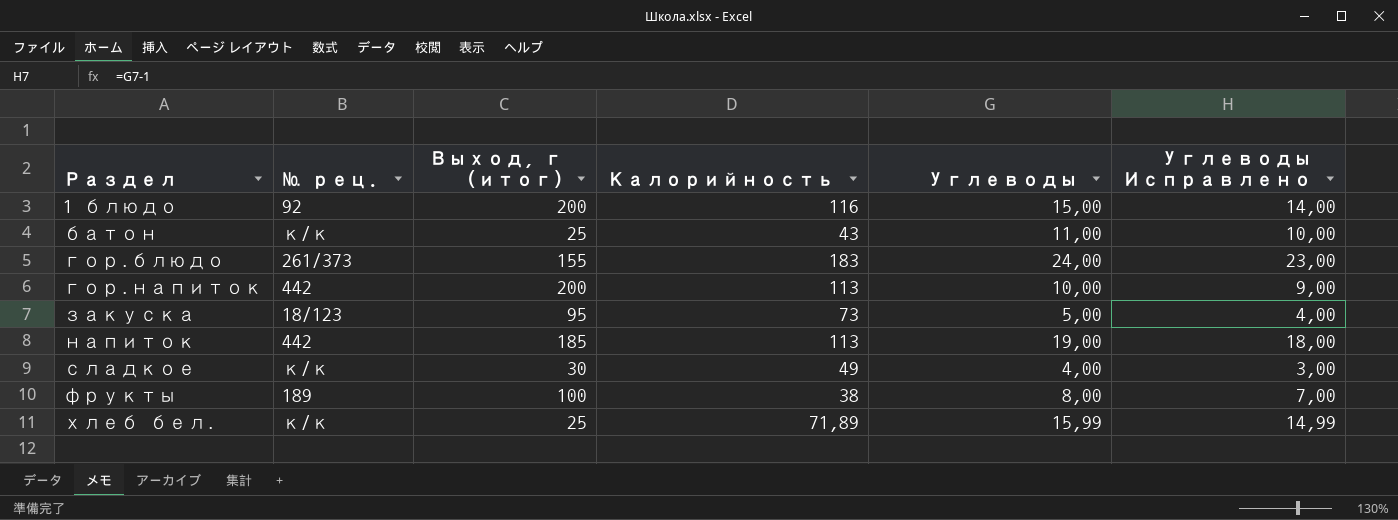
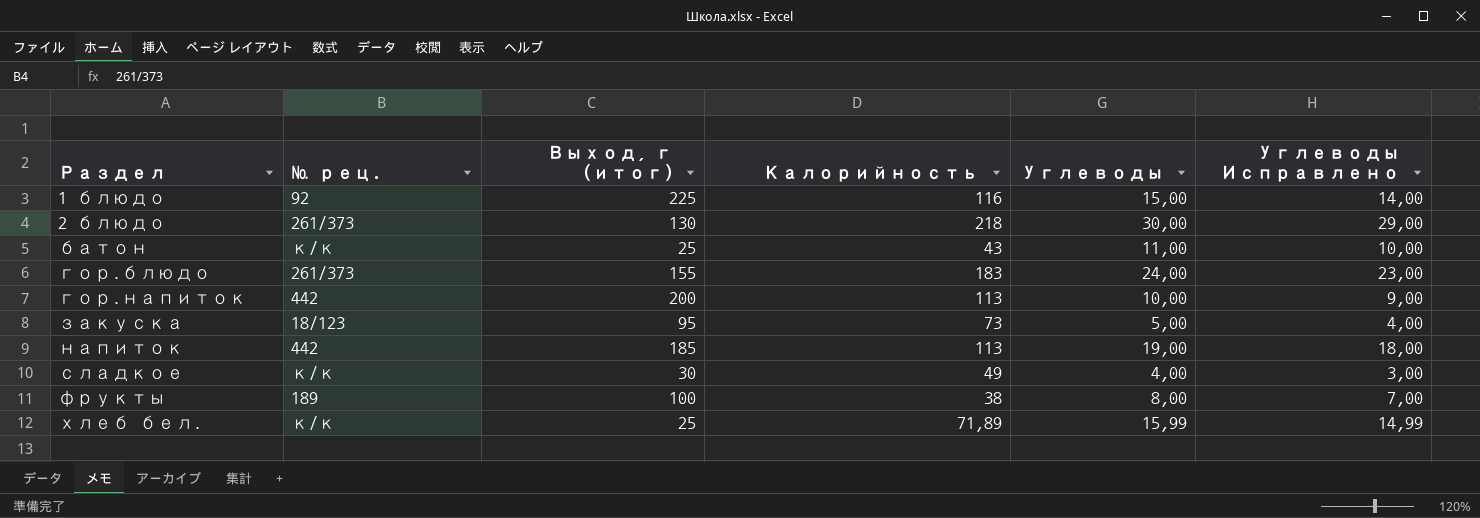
1 блюдо | Выход, г (итог): 200 -> 225
row 2 блюдо: none -> 261/373 | 130 | 218 | 30,00 | 29,00

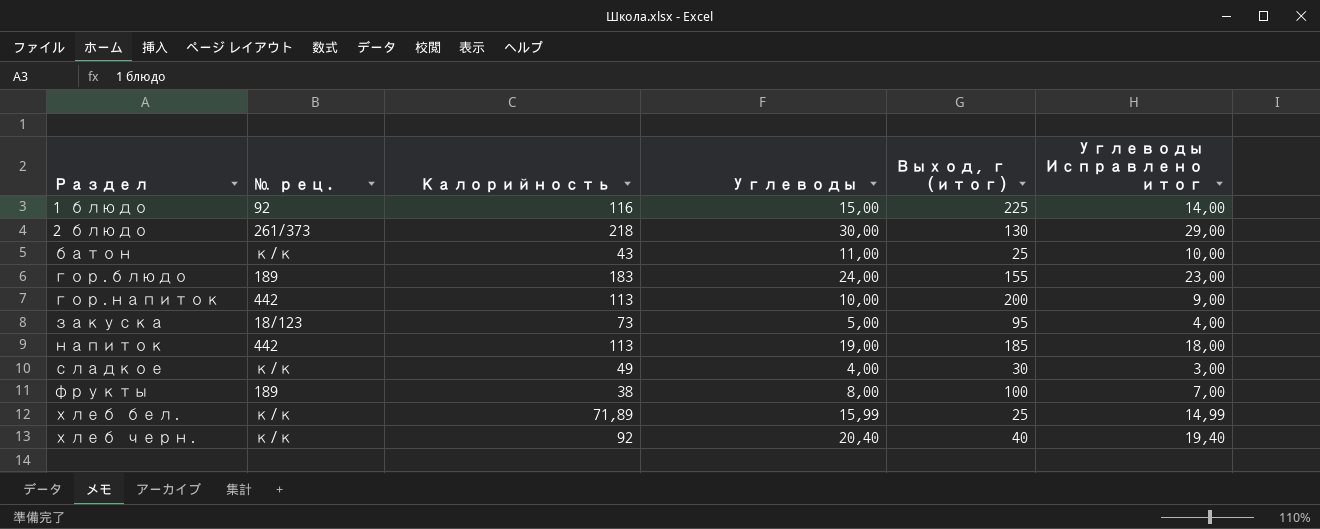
column Выход, г (итог) | position: 3 -> 5
column name: Углеводы Исправлено -> Углеводы Исправлено итог
гор.блюдо | № рец.: 261/373 -> 189
row хлеб черн.: none -> к/к | 92 | 20,40 | 40 | 19,40

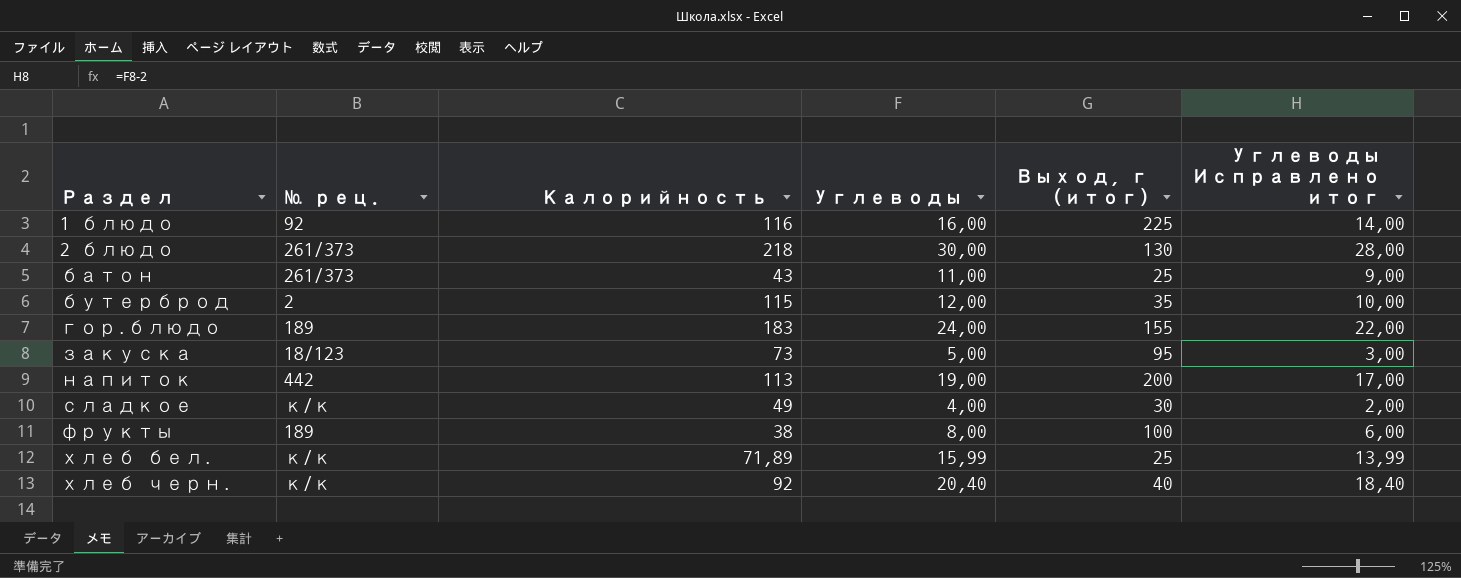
column Углеводы Исправлено итог | formula: [Углеводы] - 1 -> [Углеводы] - 2
row гор.напиток: 442 | 113 | 10,00 | 200 | 9,00 -> none
1 блюдо | Углеводы: 15,00 -> 16,00
батон | № рец.: к/к -> 261/373
row бутерброд: none -> 2 | 115 | 12,00 | 35 | 10,00
напиток | Выход, г (итог): 185 -> 200

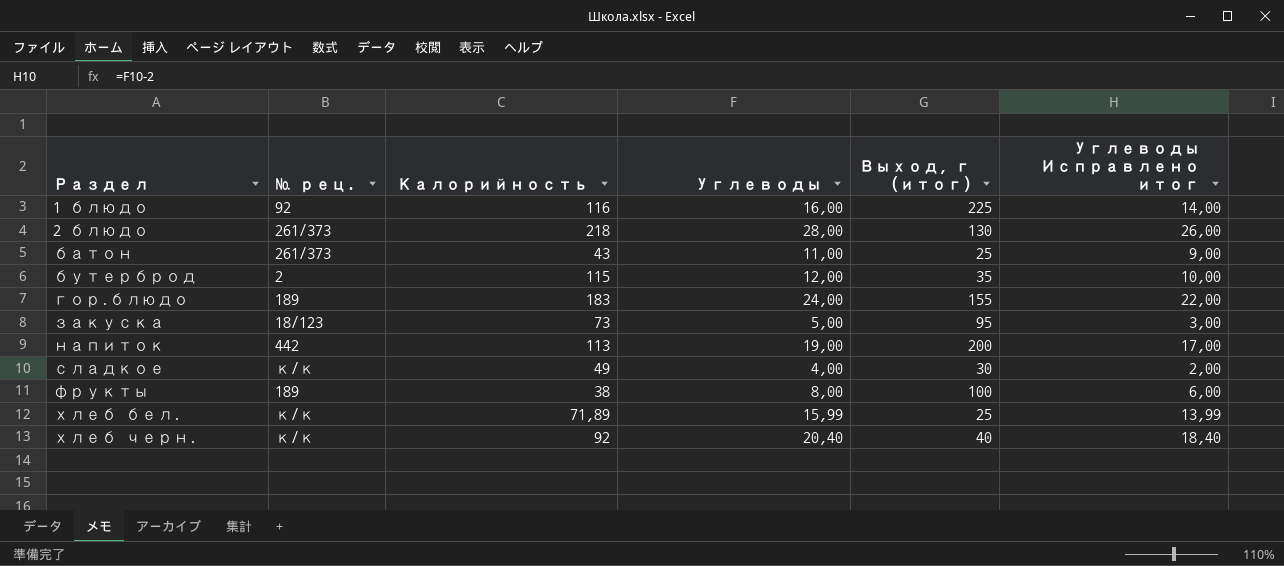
2 блюдо | Углеводы: 30,00 -> 28,00
2 блюдо | Углеводы Исправлено итог: 28,00 -> 26,00

